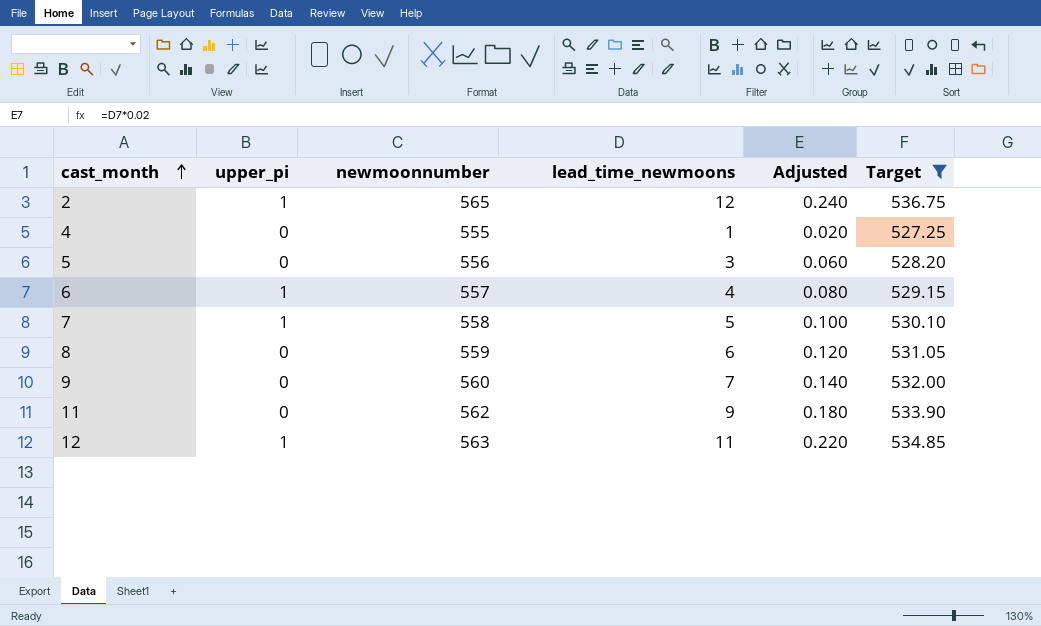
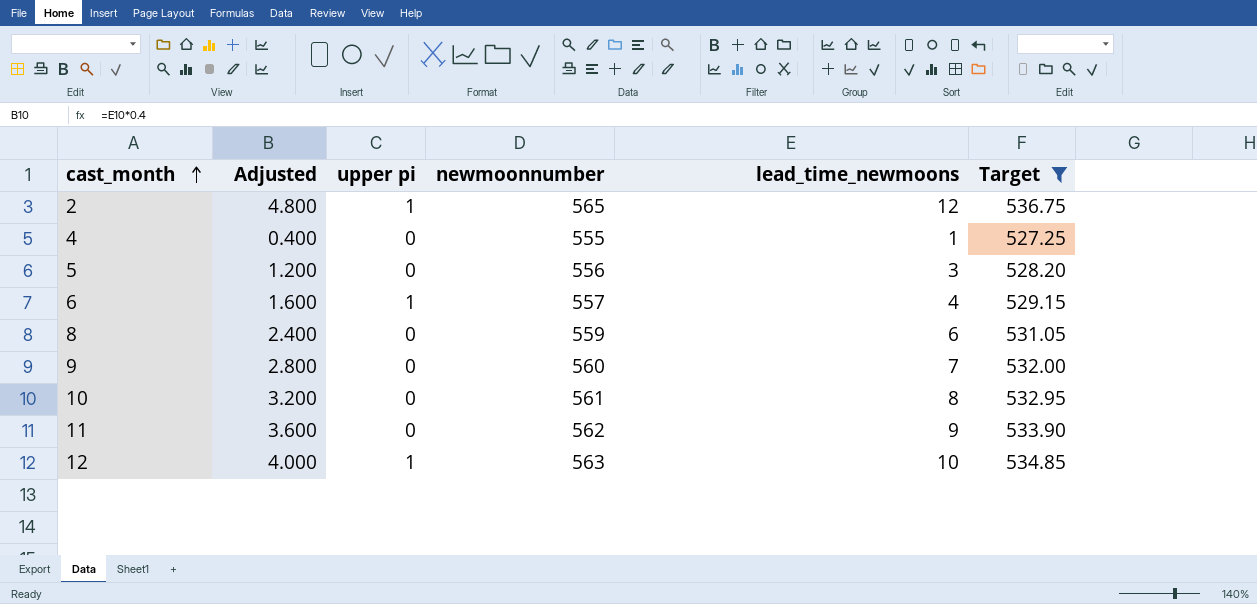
column Adjusted | formula: [lead_time_newmoons] * 0.02 -> [lead_time_newmoons] * 0.4
column Adjusted | position: 5 -> 2
column name: upper_pi -> upper pi
row 7: 1 | 558 | 5 | 0.100 | 530.10 -> none
row 10: none -> 3.200 | 0 | 561 | 8 | 532.95
12 | lead_time_newmoons: 11 -> 10

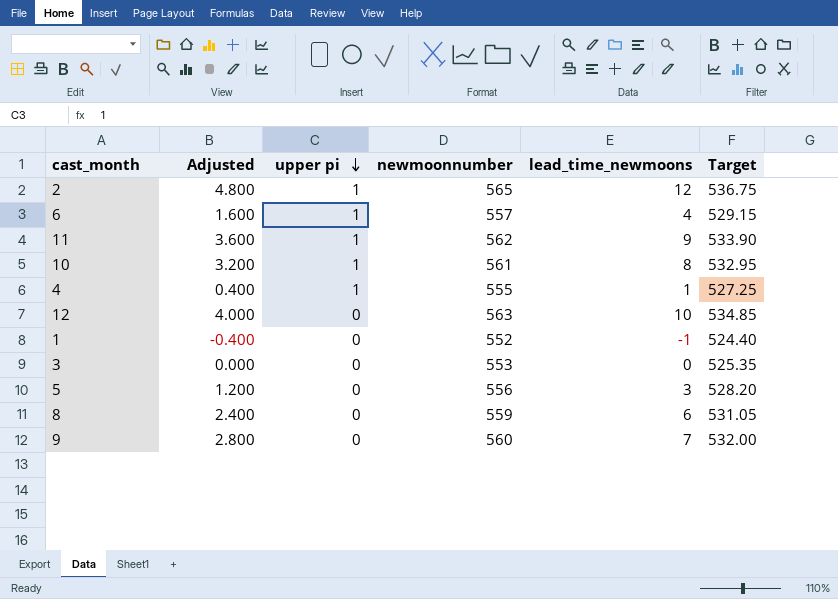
filter: Target >= 527.25 -> none
row order: cast_month ascending -> upper pi descending
11 | upper pi: 0 -> 1
10 | upper pi: 0 -> 1
4 | upper pi: 0 -> 1
12 | upper pi: 1 -> 0

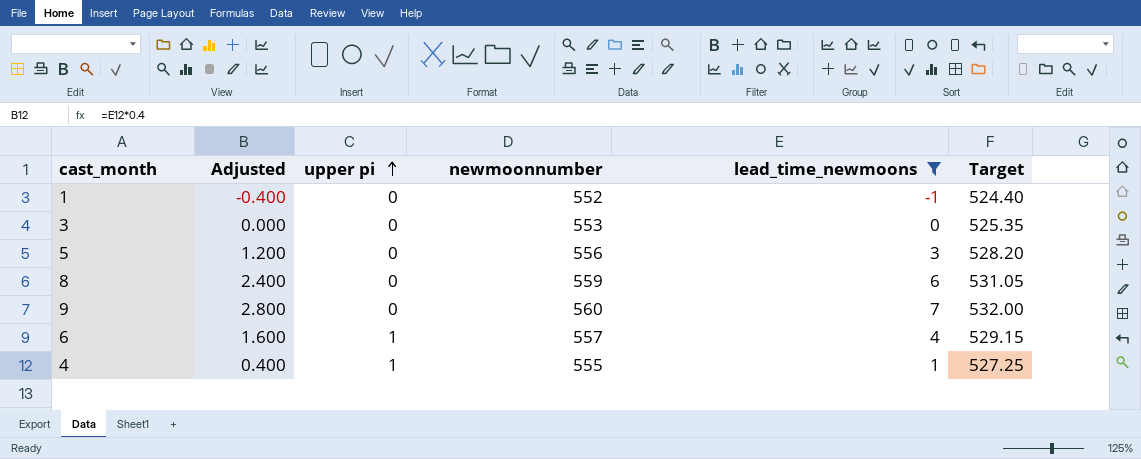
filter: none -> lead_time_newmoons <= 7
row order: upper pi descending -> upper pi ascending

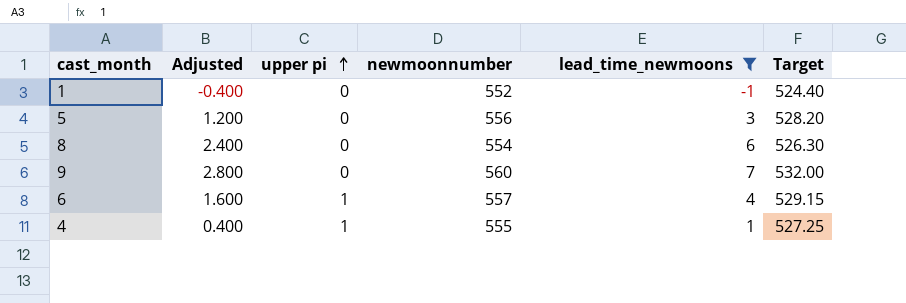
row 3: 0.000 | 0 | 553 | 0 | 525.35 -> none
8 | newmoonnumber: 559 -> 554
8 | Target: 531.05 -> 526.30

